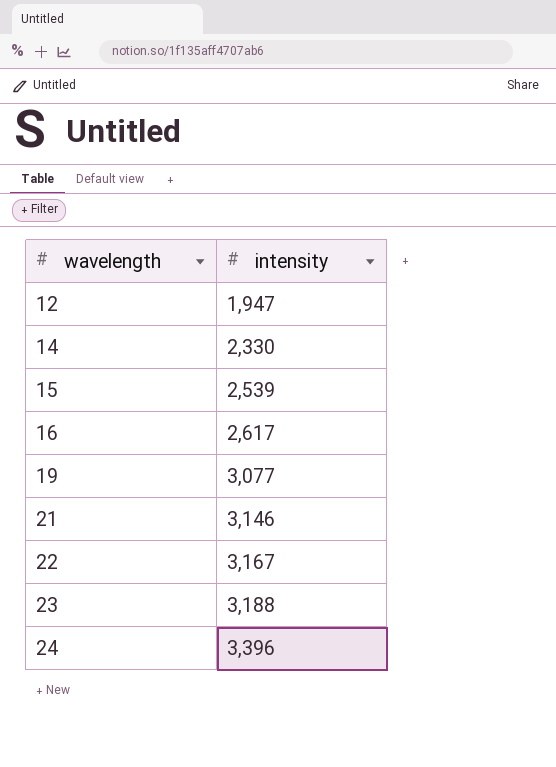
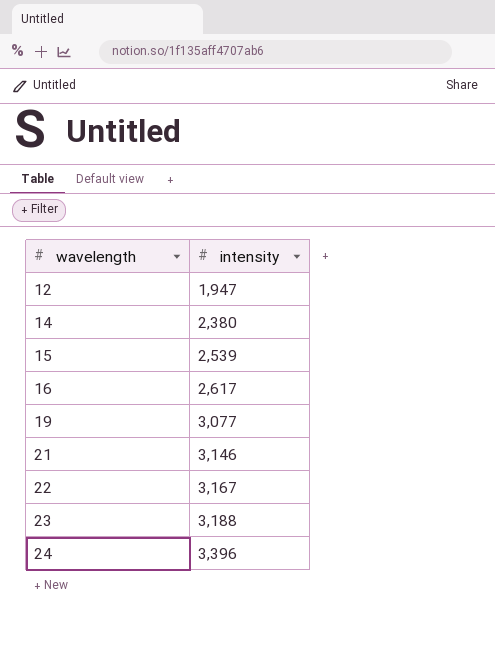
14 | intensity: 2,330 -> 2,380

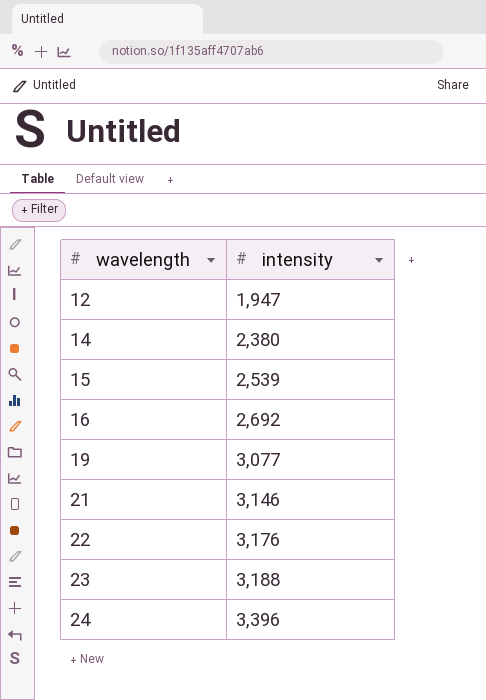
16 | intensity: 2,617 -> 2,692
22 | intensity: 3,167 -> 3,176

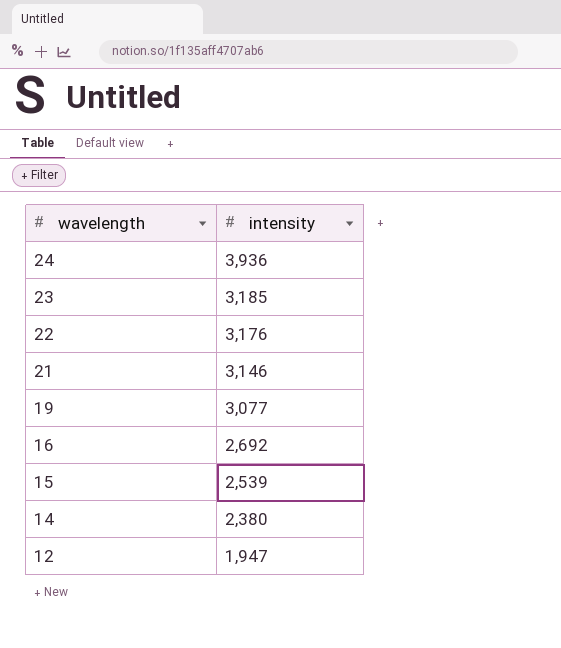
row order: wavelength ascending -> wavelength descending
24 | intensity: 3,396 -> 3,936
23 | intensity: 3,188 -> 3,185

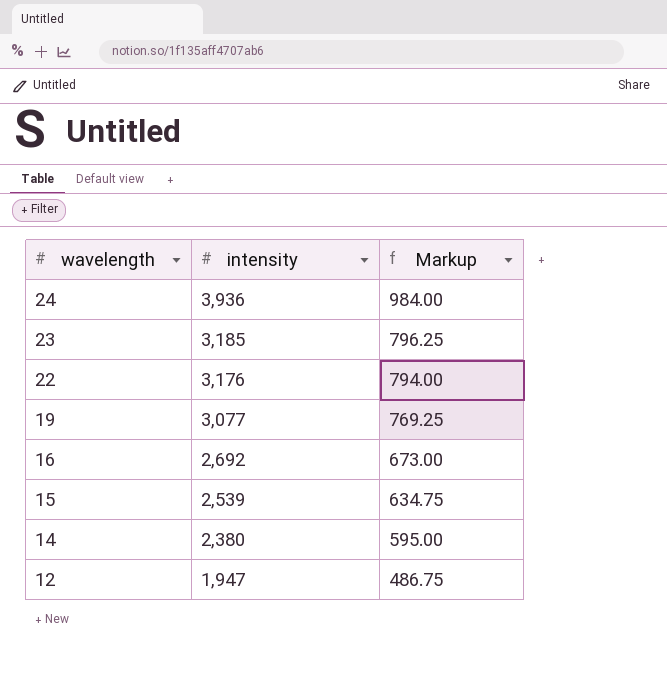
column Markup | formula: none -> [intensity] * 0.25
row 21: 3,146 -> none

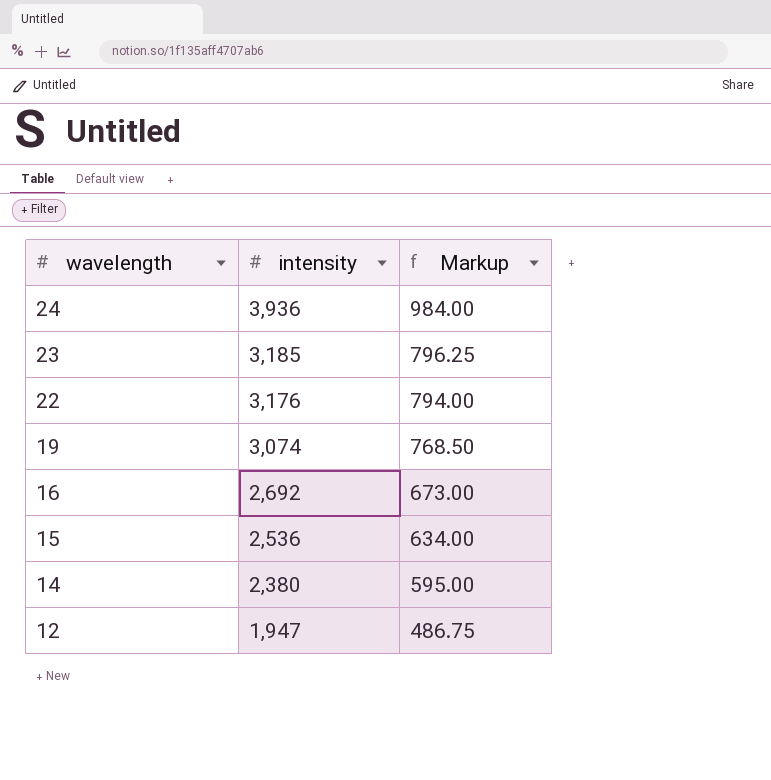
19 | intensity: 3,077 -> 3,074
19 | Markup: 769.25 -> 768.50
15 | intensity: 2,539 -> 2,536
15 | Markup: 634.75 -> 634.00

